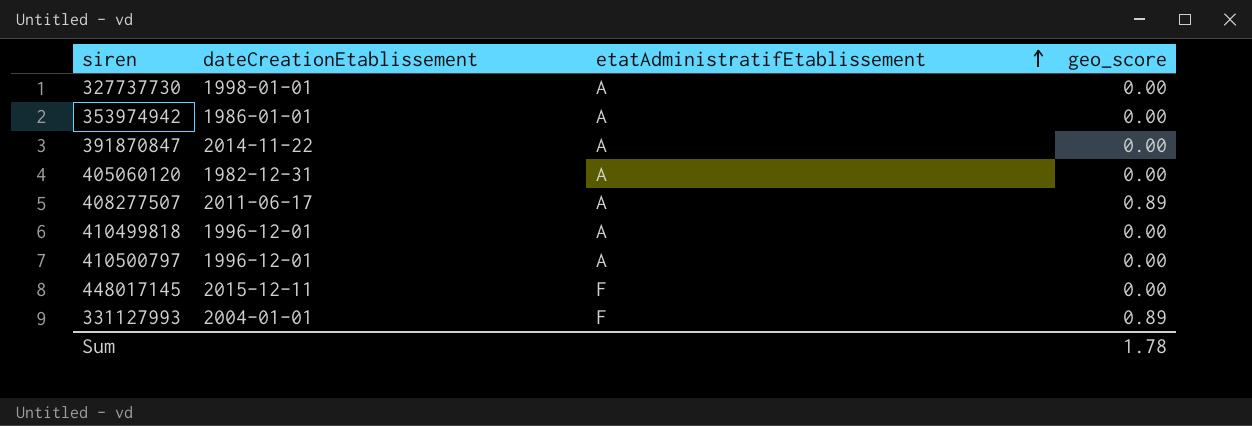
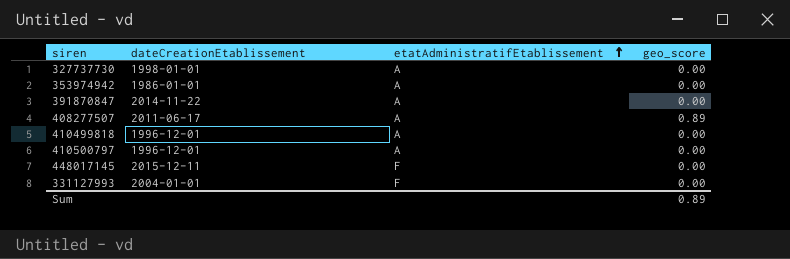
row 405060120: 1982-12-31 | A | 0.00 -> none
331127993 | geo_score: 0.89 -> 0.00
Sum | geo_score: 1.78 -> 0.89

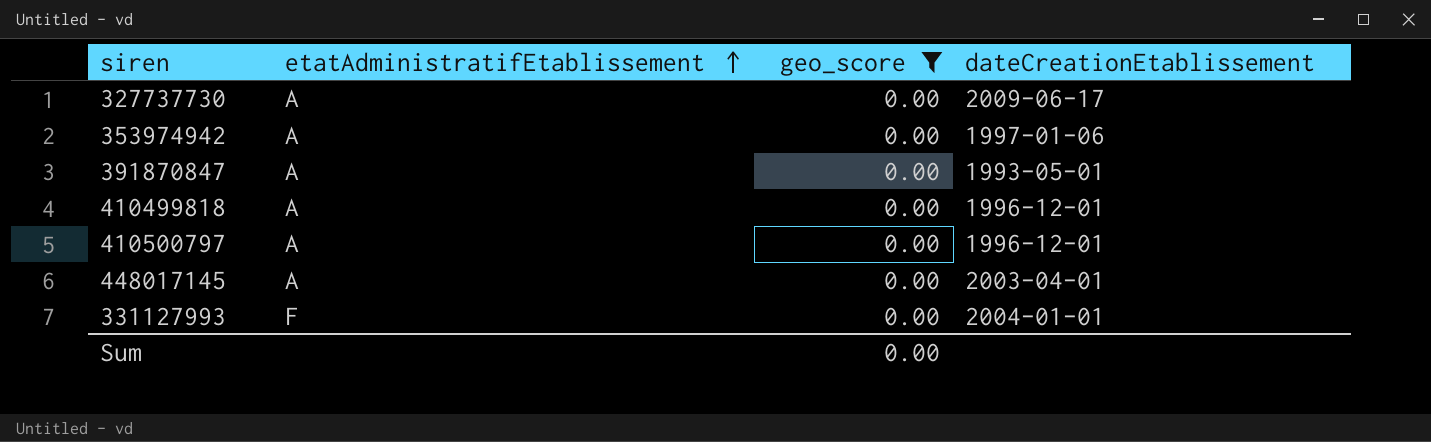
filter: none -> geo_score = 0.00
column dateCreationEtablissement | position: 2 -> 4
327737730 | dateCreationEtablissement: 1998-01-01 -> 2009-06-17
353974942 | dateCreationEtablissement: 1986-01-01 -> 1997-01-06
391870847 | dateCreationEtablissement: 2014-11-22 -> 1993-05-01
448017145 | etatAdministratifEtablissement: F -> A
448017145 | dateCreationEtablissement: 2015-12-11 -> 2003-04-01
Sum | geo_score: 0.89 -> 0.00

